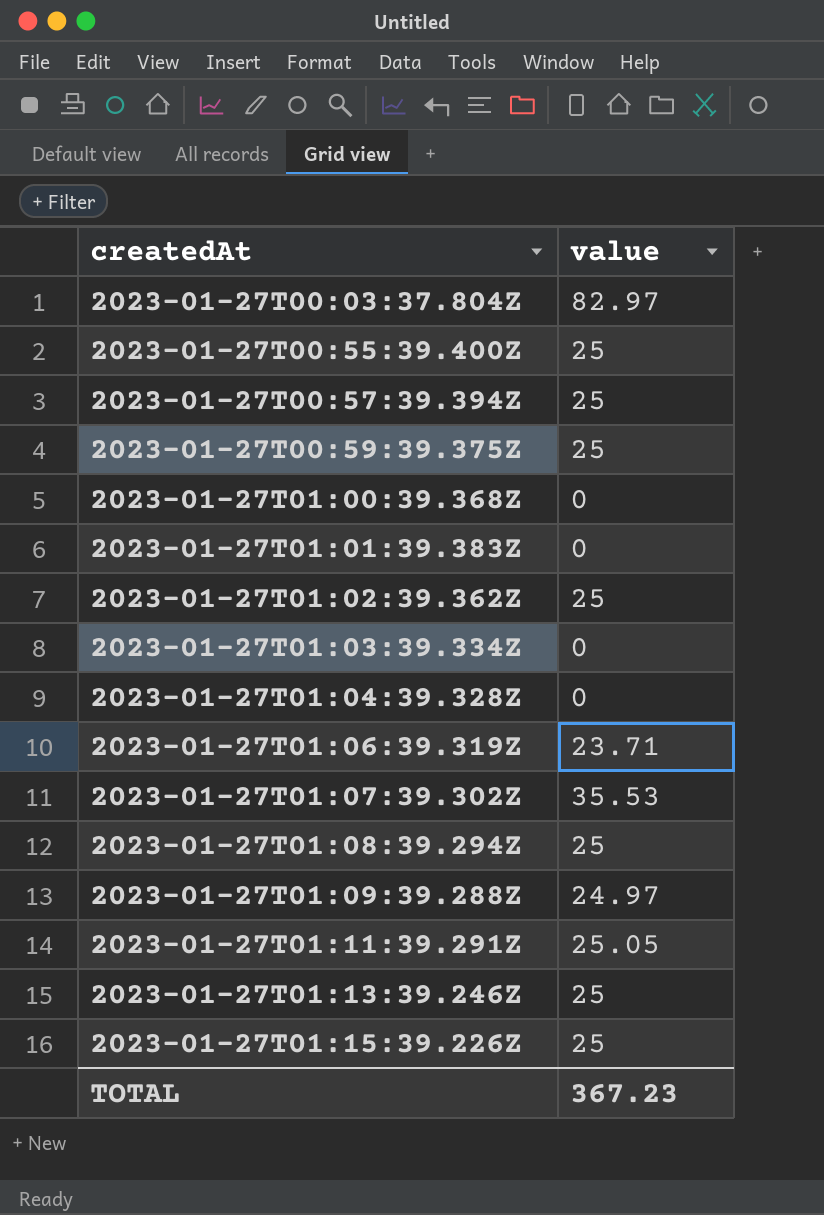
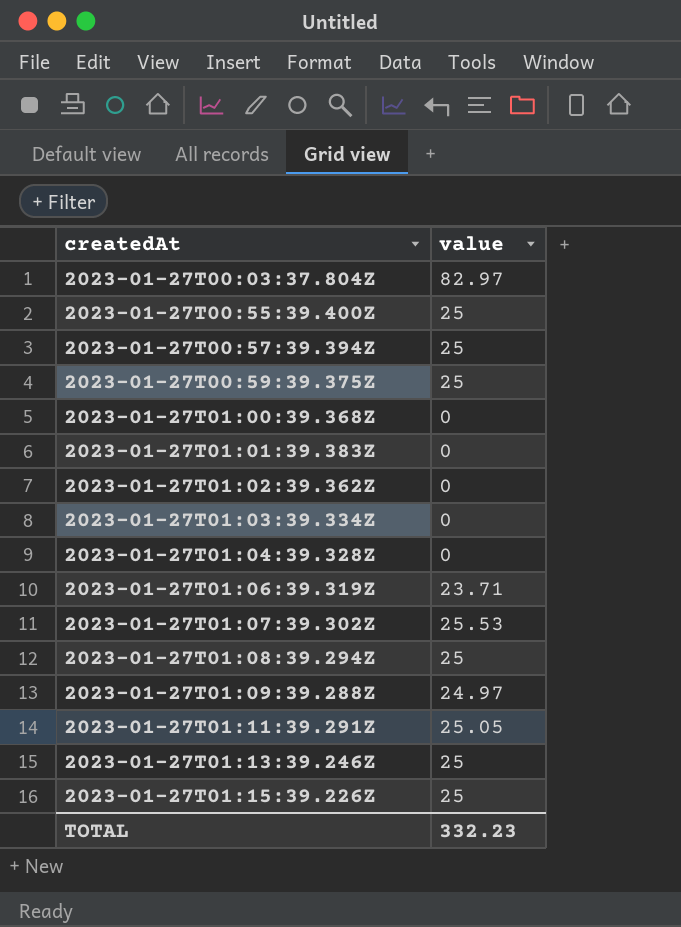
2023-01-27T01:02:39.362Z | value: 25 -> 0
2023-01-27T01:07:39.302Z | value: 35.53 -> 25.53
TOTAL | value: 367.23 -> 332.23

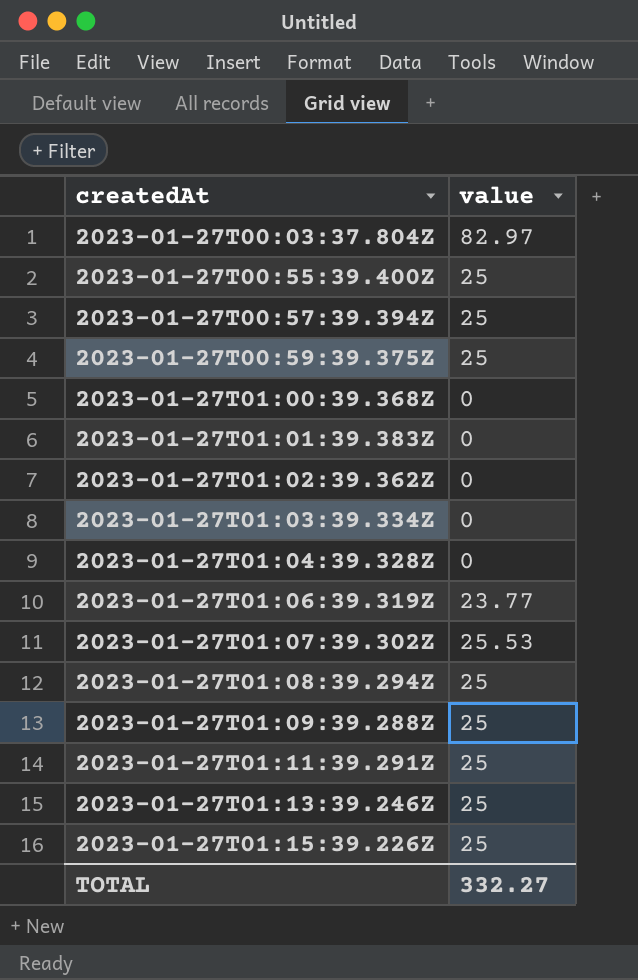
2023-01-27T01:06:39.319Z | value: 23.71 -> 23.77
2023-01-27T01:09:39.288Z | value: 24.97 -> 25
2023-01-27T01:11:39.291Z | value: 25.05 -> 25
TOTAL | value: 332.23 -> 332.27

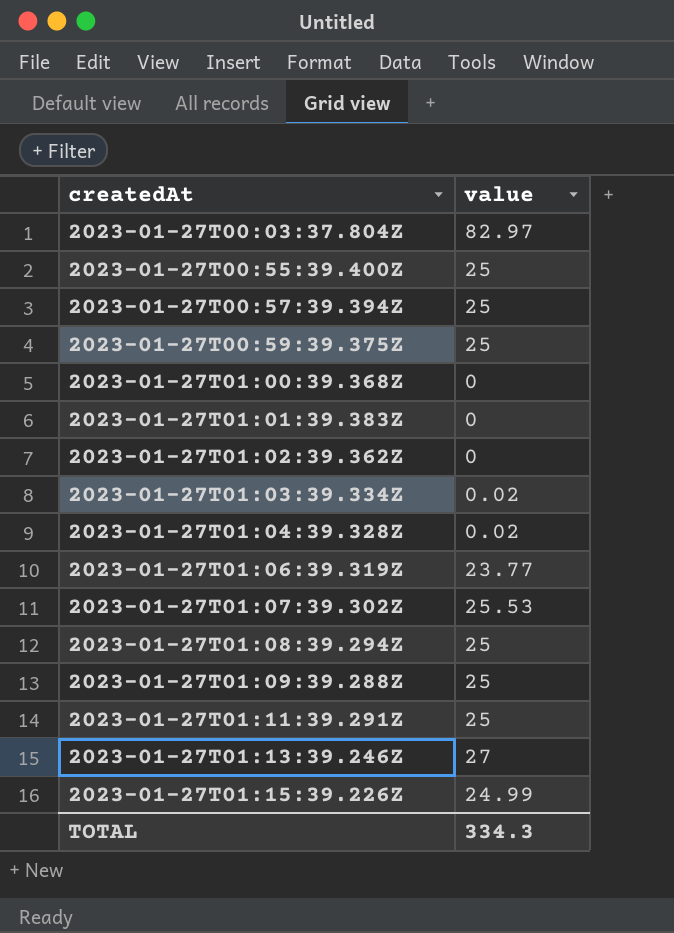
2023-01-27T01:03:39.334Z | value: 0 -> 0.02
2023-01-27T01:04:39.328Z | value: 0 -> 0.02
2023-01-27T01:13:39.246Z | value: 25 -> 27
2023-01-27T01:15:39.226Z | value: 25 -> 24.99
TOTAL | value: 332.27 -> 334.3

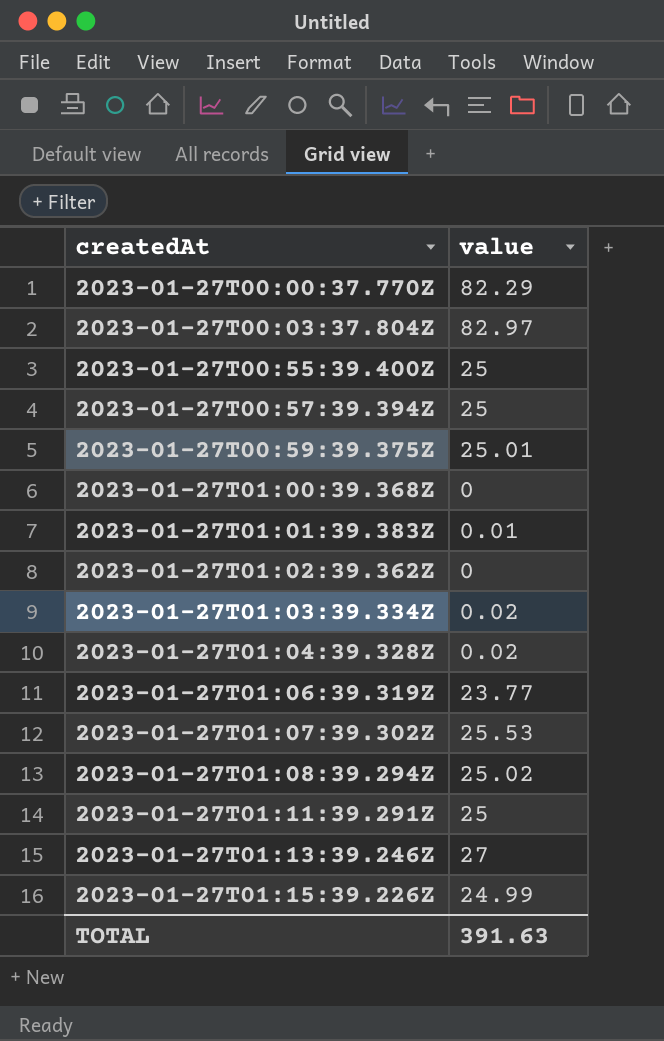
row 2023-01-27T01:09:39.288Z: 25 -> none
row 2023-01-27T00:00:37.770Z: none -> 82.29
2023-01-27T00:59:39.375Z | value: 25 -> 25.01
2023-01-27T01:01:39.383Z | value: 0 -> 0.01
2023-01-27T01:08:39.294Z | value: 25 -> 25.02
TOTAL | value: 334.3 -> 391.63

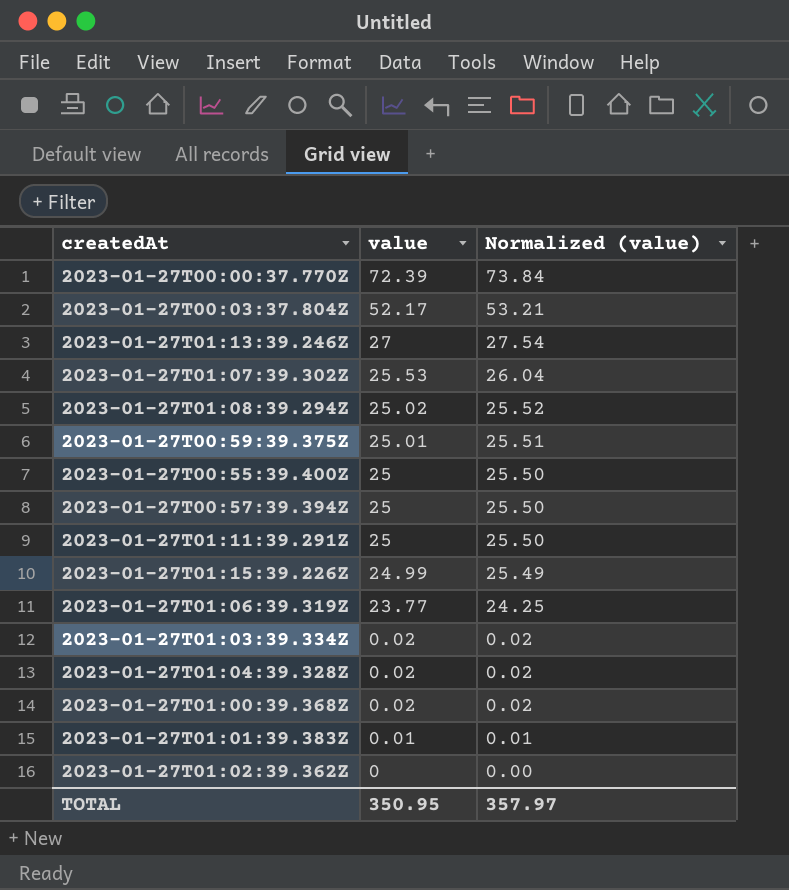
row order: createdAt ascending -> value descending
column Normalized (value) | formula: none -> [value] * 1.02
2023-01-27T00:00:37.770Z | value: 82.29 -> 72.39
2023-01-27T00:03:37.804Z | value: 82.97 -> 52.17
2023-01-27T01:00:39.368Z | value: 0 -> 0.02
TOTAL | value: 391.63 -> 350.95

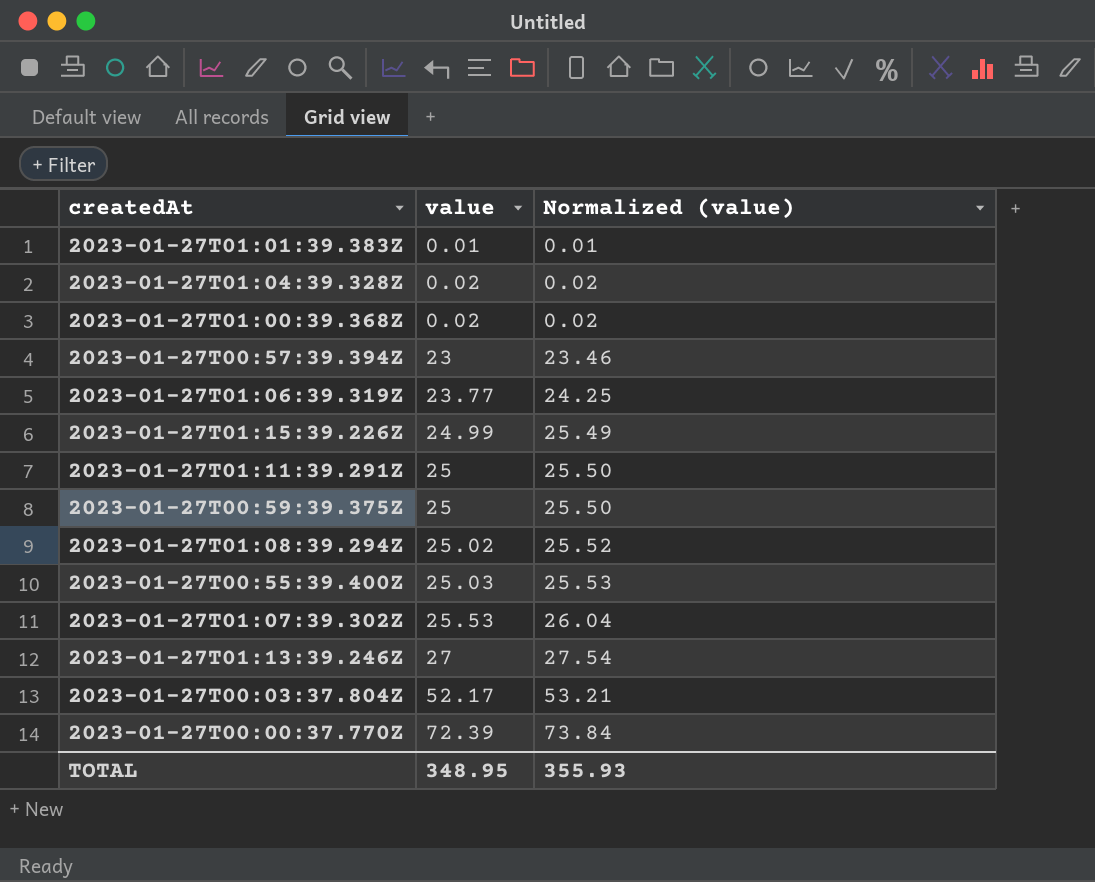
row order: value descending -> value ascending
row 2023-01-27T01:03:39.334Z: 0.02 | 0.02 -> none
row 2023-01-27T01:02:39.362Z: 0 | 0.00 -> none
2023-01-27T00:57:39.394Z | value: 25 -> 23
2023-01-27T00:57:39.394Z | Normalized (value): 25.50 -> 23.46
2023-01-27T00:59:39.375Z | value: 25.01 -> 25
2023-01-27T00:59:39.375Z | Normalized (value): 25.51 -> 25.50
2023-01-27T00:55:39.400Z | value: 25 -> 25.03
2023-01-27T00:55:39.400Z | Normalized (value): 25.50 -> 25.53
TOTAL | value: 350.95 -> 348.95
TOTAL | Normalized (value): 357.97 -> 355.93

